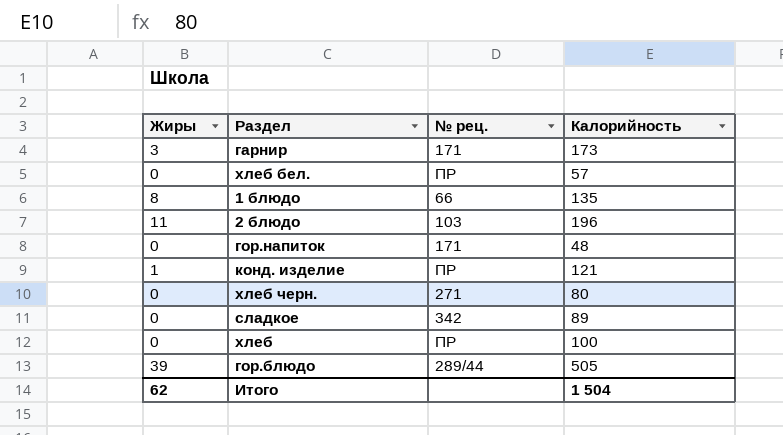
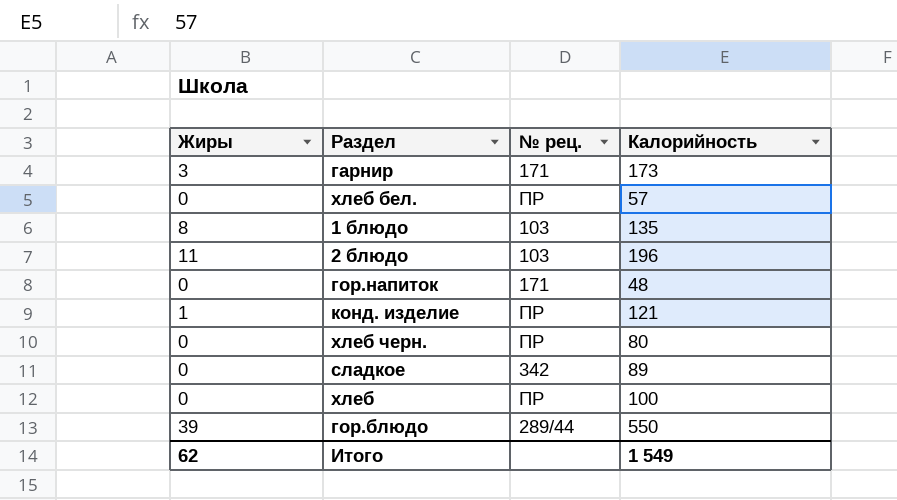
1 блюдо | № рец.: 66 -> 103
хлеб черн. | № рец.: 271 -> ПР
гор.блюдо | Калорийность: 505 -> 550
Итого | Калорийность: 1 504 -> 1 549

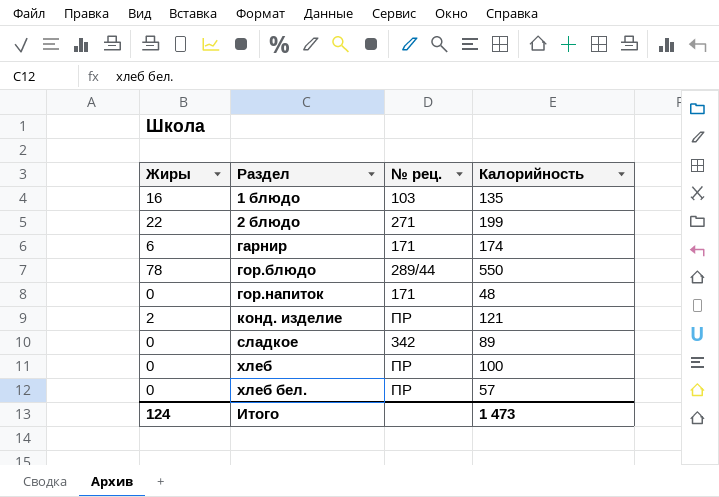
row order: none -> Раздел ascending
row хлеб черн.: 0 | ПР | 80 -> none
1 блюдо | Жиры: 8 -> 16
2 блюдо | Жиры: 11 -> 22
2 блюдо | № рец.: 103 -> 271
2 блюдо | Калорийность: 196 -> 199
гарнир | Жиры: 3 -> 6
гарнир | Калорийность: 173 -> 174
гор.блюдо | Жиры: 39 -> 78
конд. изделие | Жиры: 1 -> 2
Итого | Жиры: 62 -> 124
Итого | Калорийность: 1 549 -> 1 473

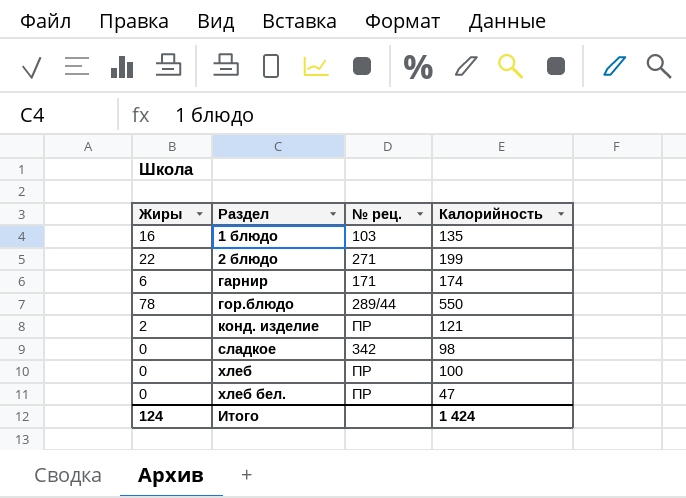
row гор.напиток: 0 | 171 | 48 -> none
сладкое | Калорийность: 89 -> 98
хлеб бел. | Калорийность: 57 -> 47
Итого | Калорийность: 1 473 -> 1 424

